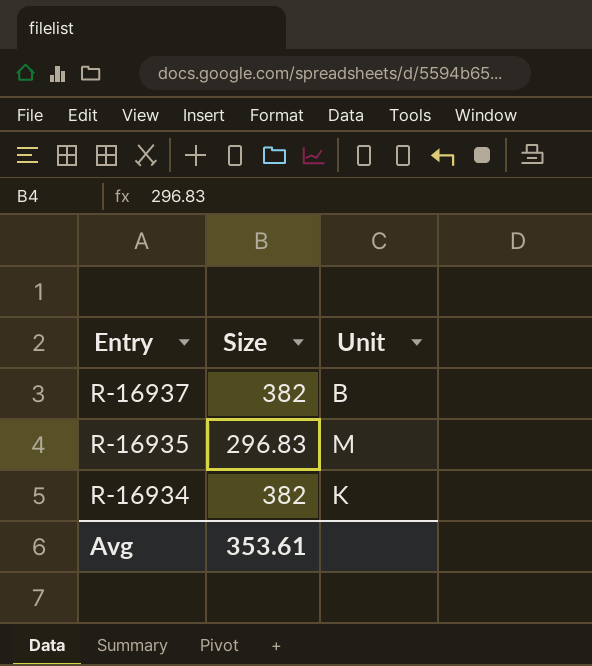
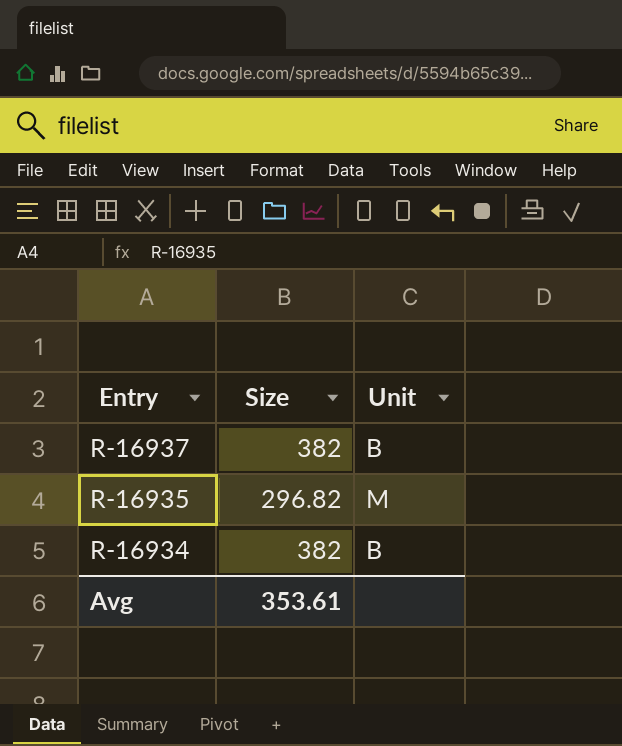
R-16935 | Size: 296.83 -> 296.82
R-16934 | Unit: K -> B

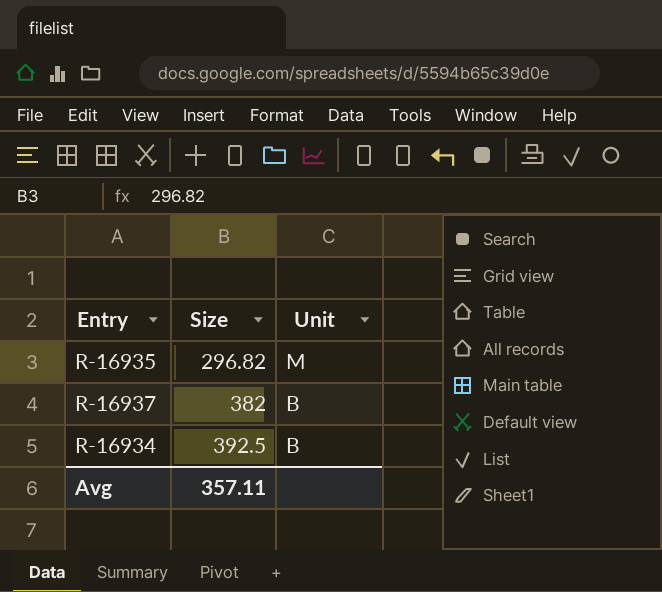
row order: Entry descending -> Size ascending
R-16934 | Size: 382 -> 392.5
Avg | Size: 353.61 -> 357.11

